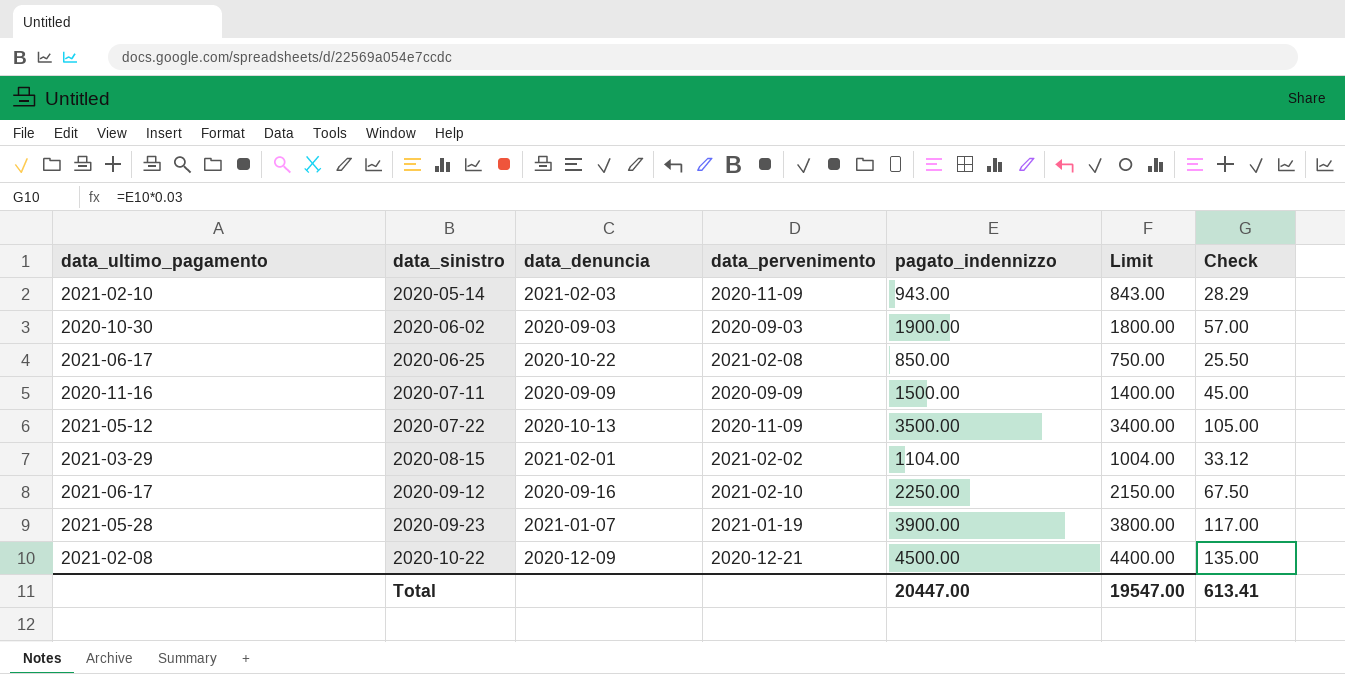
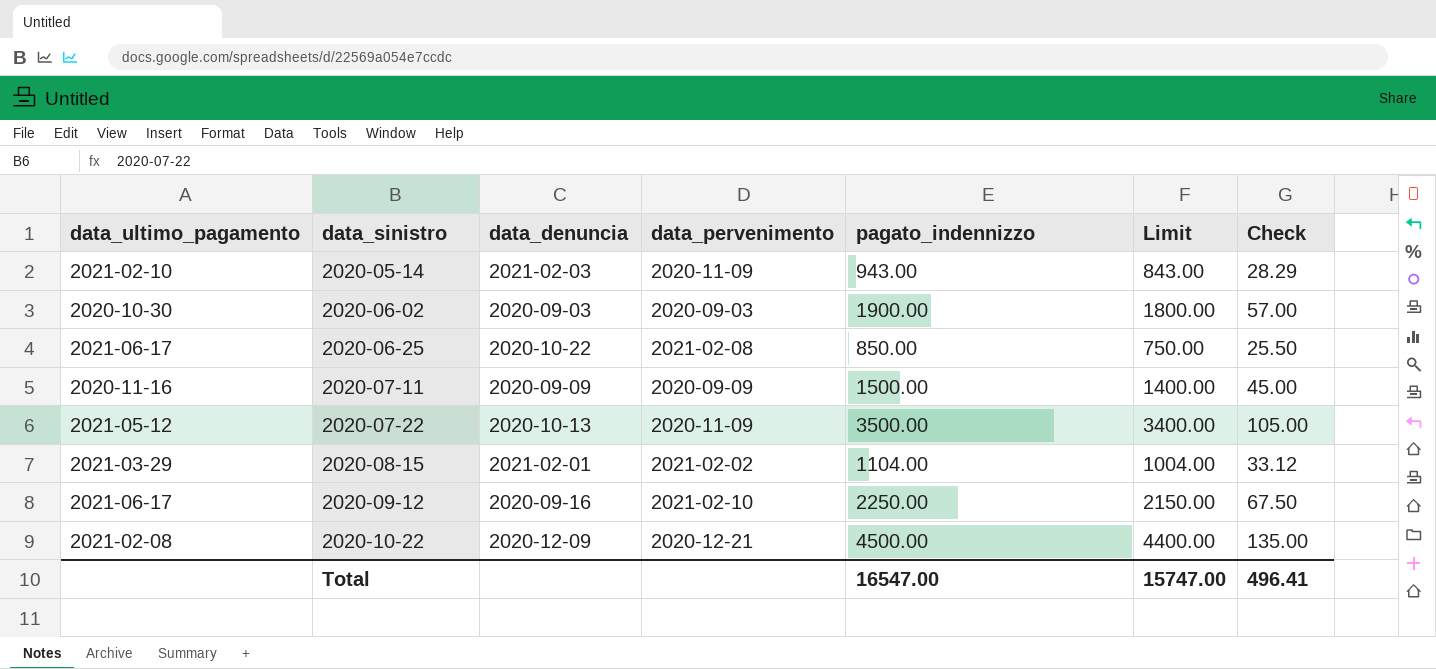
row 2020-09-23: 2021-05-28 | 2021-01-07 | 2021-01-19 | 3900.00 | 3800.00 | 117.00 -> none
Total | pagato_indennizzo: 20447.00 -> 16547.00
Total | Limit: 19547.00 -> 15747.00
Total | Check: 613.41 -> 496.41

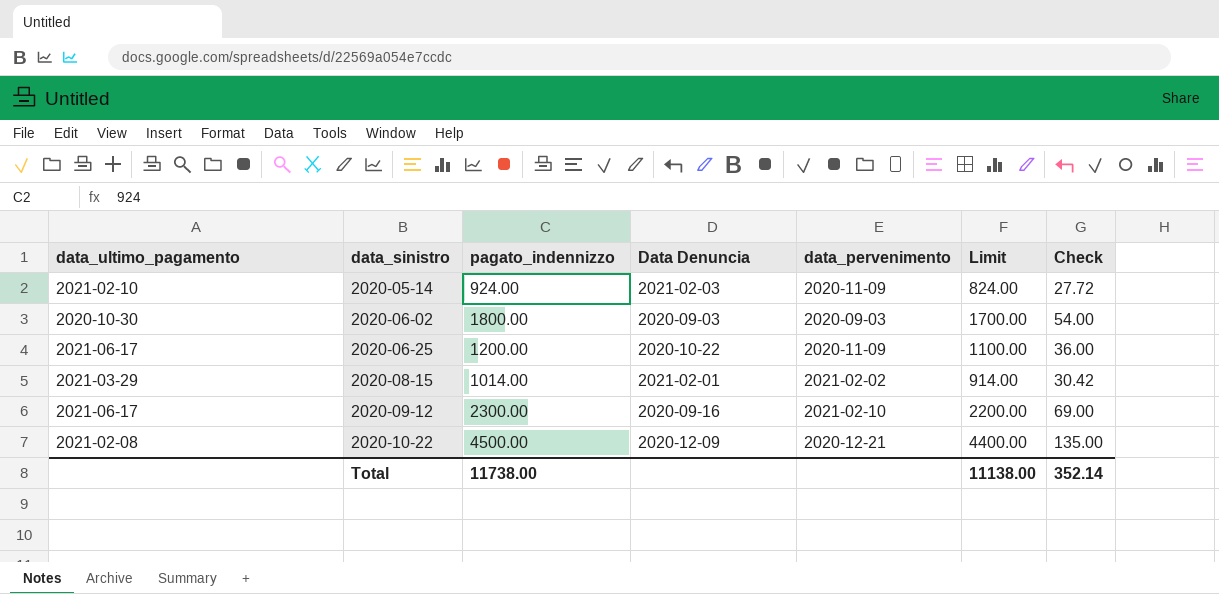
column pagato_indennizzo | position: 5 -> 3
column name: data_denuncia -> Data Denuncia
row 2020-07-11: 2020-11-16 | 2020-09-09 | 2020-09-09 | 1500.00 | 1400.00 | 45.00 -> none
row 2020-07-22: 2021-05-12 | 2020-10-13 | 2020-11-09 | 3500.00 | 3400.00 | 105.00 -> none
2020-05-14 | pagato_indennizzo: 943.00 -> 924.00
2020-05-14 | Limit: 843.00 -> 824.00
2020-05-14 | Check: 28.29 -> 27.72
2020-06-02 | pagato_indennizzo: 1900.00 -> 1800.00
2020-06-02 | Limit: 1800.00 -> 1700.00
2020-06-02 | Check: 57.00 -> 54.00
2020-06-25 | pagato_indennizzo: 850.00 -> 1200.00
2020-06-25 | data_pervenimento: 2021-02-08 -> 2020-11-09
2020-06-25 | Limit: 750.00 -> 1100.00
2020-06-25 | Check: 25.50 -> 36.00
2020-08-15 | pagato_indennizzo: 1104.00 -> 1014.00
2020-08-15 | Limit: 1004.00 -> 914.00
2020-08-15 | Check: 33.12 -> 30.42
2020-09-12 | pagato_indennizzo: 2250.00 -> 2300.00
2020-09-12 | Limit: 2150.00 -> 2200.00
2020-09-12 | Check: 67.50 -> 69.00
Total | pagato_indennizzo: 16547.00 -> 11738.00
Total | Limit: 15747.00 -> 11138.00
Total | Check: 496.41 -> 352.14

